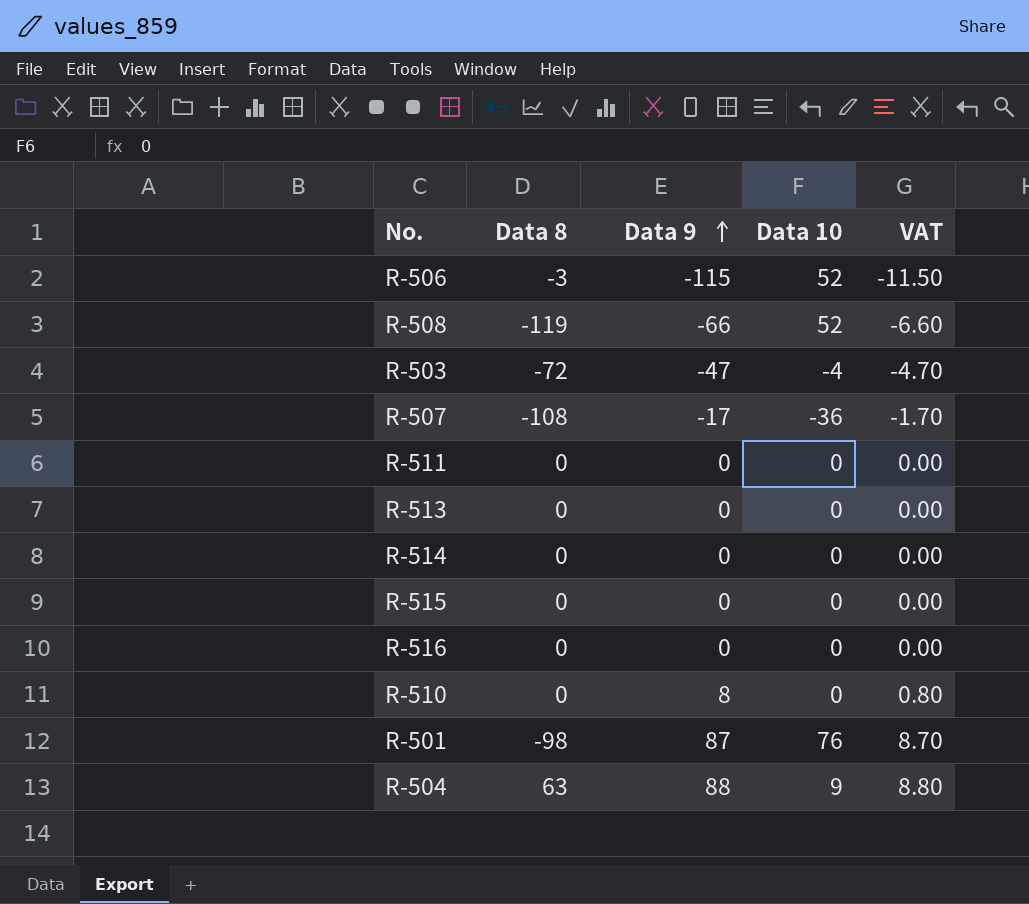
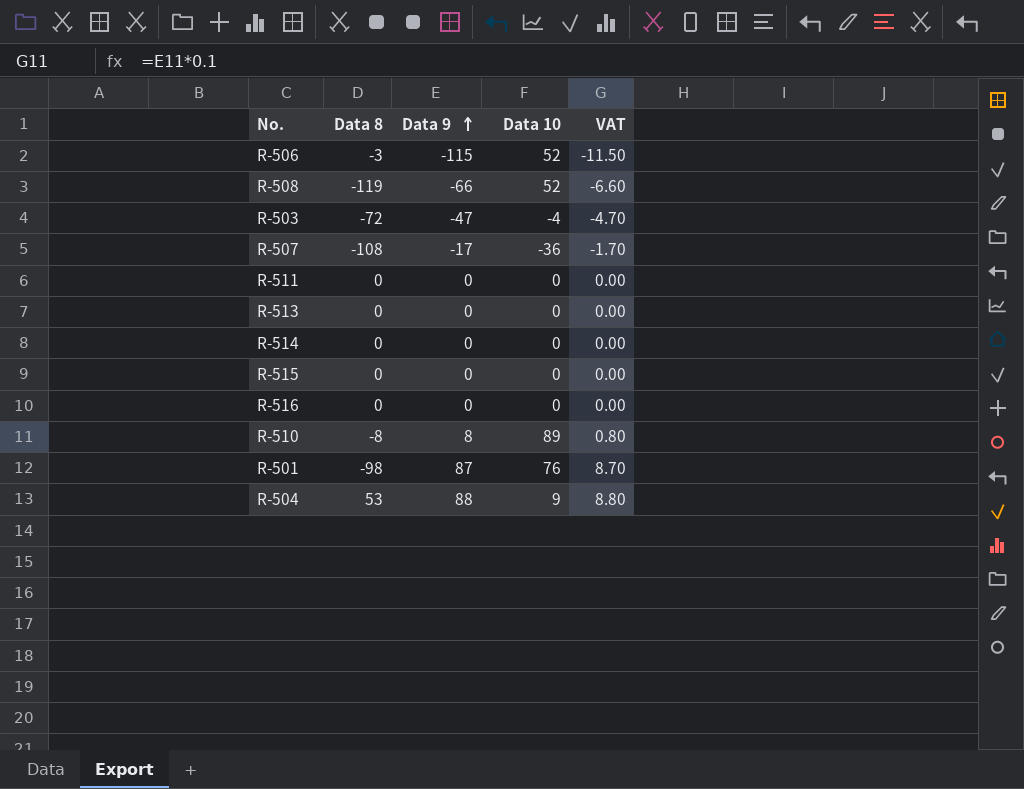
R-510 | Data 8: 0 -> -8
R-510 | Data 10: 0 -> 89
R-504 | Data 8: 63 -> 53

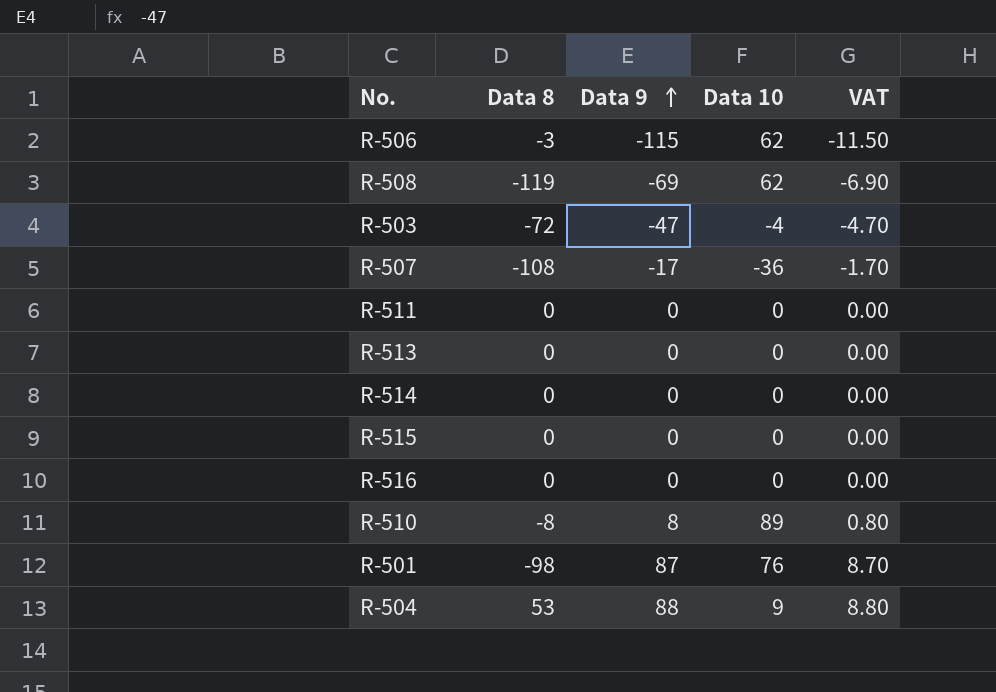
R-506 | Data 10: 52 -> 62
R-508 | Data 9: -66 -> -69
R-508 | Data 10: 52 -> 62
R-508 | VAT: -6.60 -> -6.90

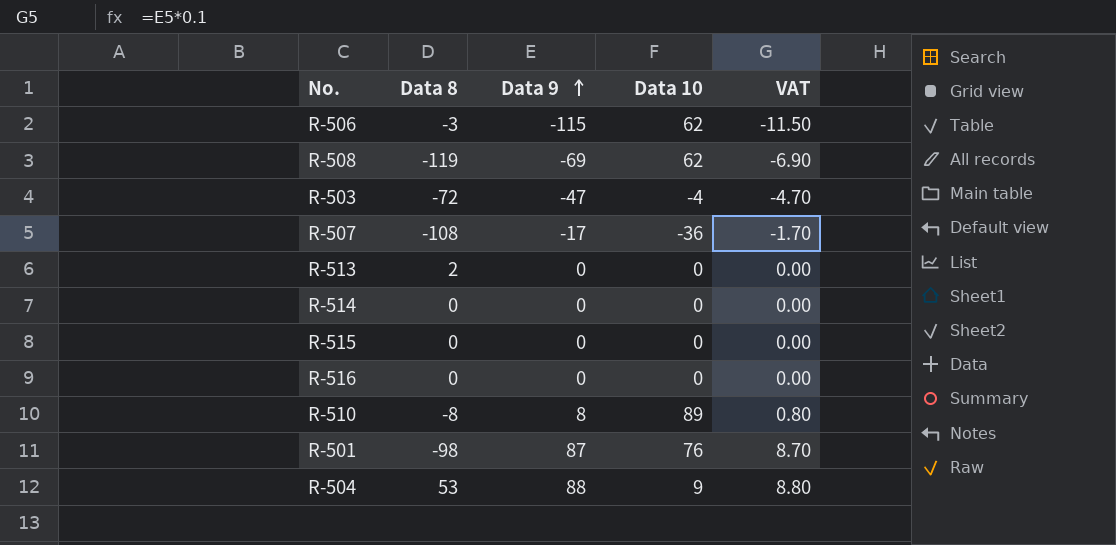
row R-511: 0 | 0 | 0 | 0.00 -> none
R-513 | Data 8: 0 -> 2

